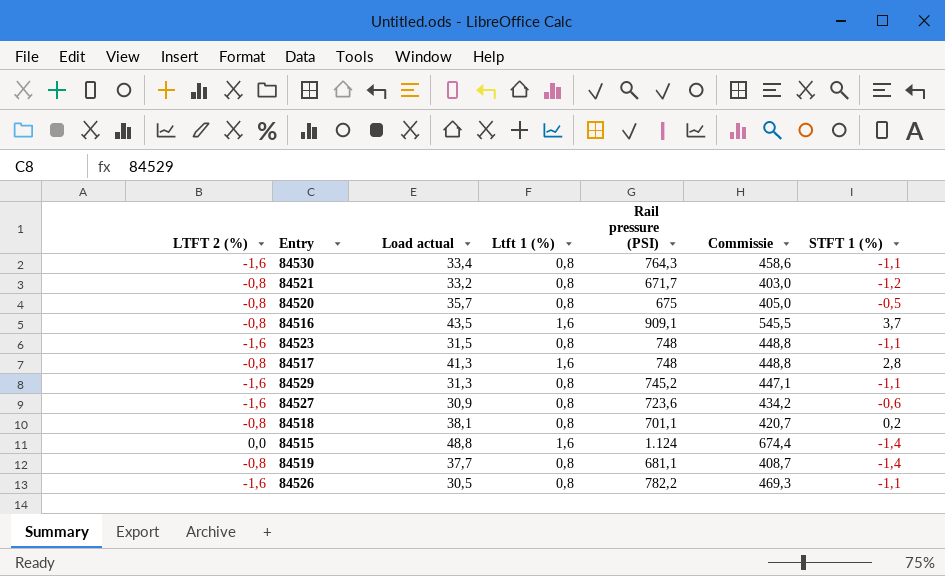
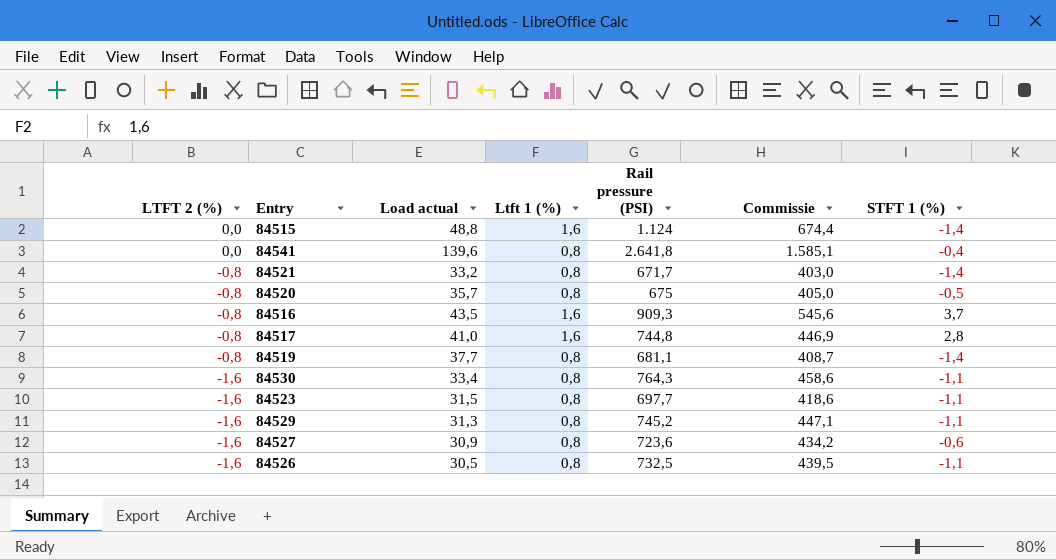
row order: none -> LTFT 2 (%) descending
row 84518: -0,8 | 38,1 | 0,8 | 701,1 | 420,7 | 0,2 -> none
row 84541: none -> 0,0 | 139,6 | 0,8 | 2.641,8 | 1.585,1 | -0,4
84521 | STFT 1 (%): -1,2 -> -1,4
84516 | Rail pressure (PSI): 909,1 -> 909,3
84516 | Commissie: 545,5 -> 545,6
84517 | Load actual: 41,3 -> 41,0
84517 | Rail pressure (PSI): 748 -> 744,8
84517 | Commissie: 448,8 -> 446,9
84523 | Rail pressure (PSI): 748 -> 697,7
84523 | Commissie: 448,8 -> 418,6
84526 | Rail pressure (PSI): 782,2 -> 732,5
84526 | Commissie: 469,3 -> 439,5

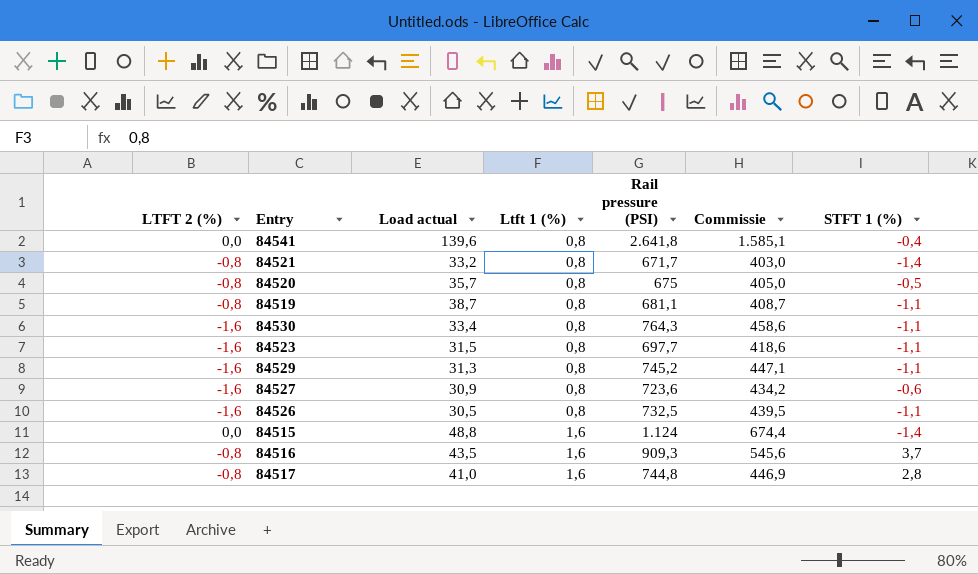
row order: LTFT 2 (%) descending -> Ltft 1 (%) ascending
84519 | Load actual: 37,7 -> 38,7
84519 | STFT 1 (%): -1,4 -> -1,1

